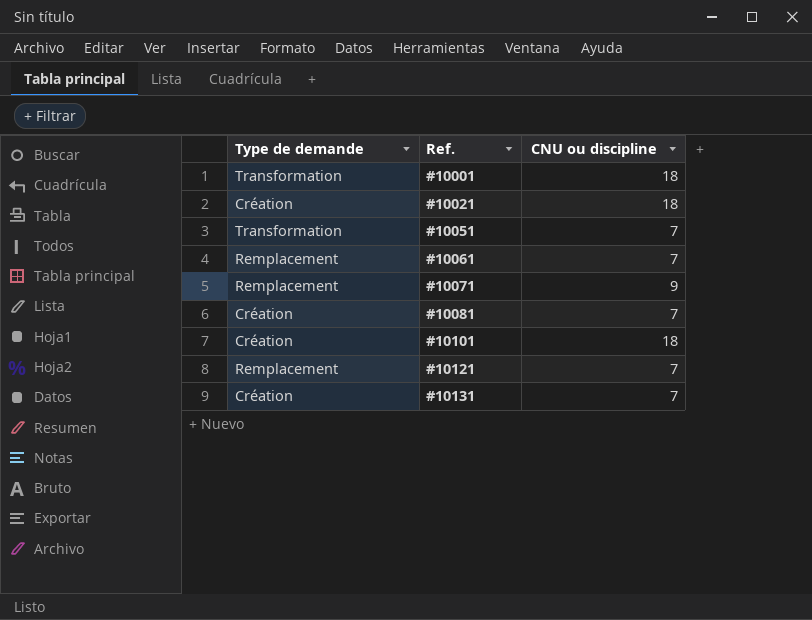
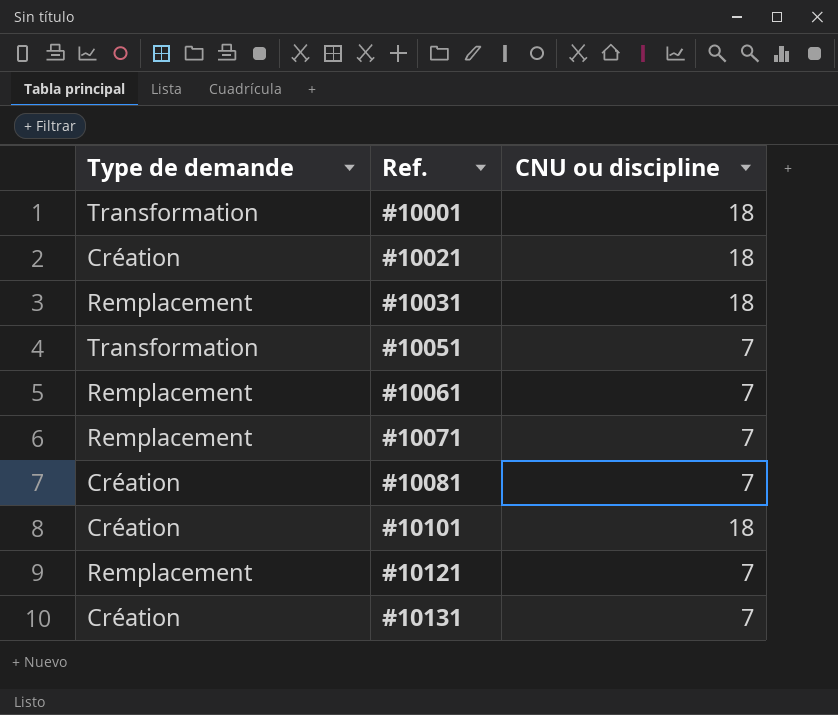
row #10031: none -> Remplacement | 18
#10071 | CNU ou discipline: 9 -> 7

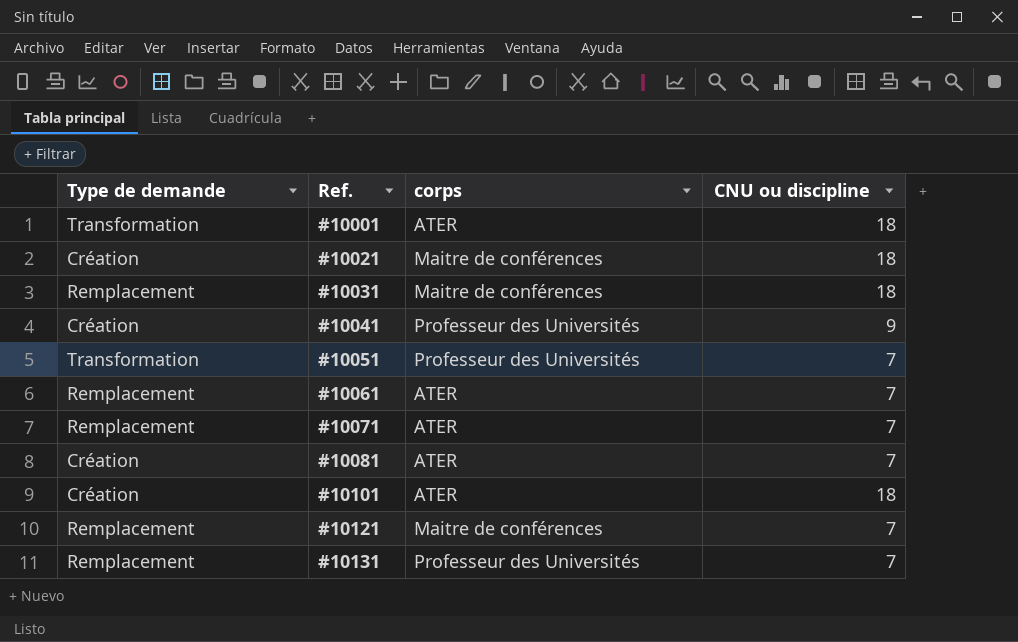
column corps | position: none -> 3
row #10041: none -> Création | Professeur des Universités | 9
#10131 | Type de demande: Création -> Remplacement

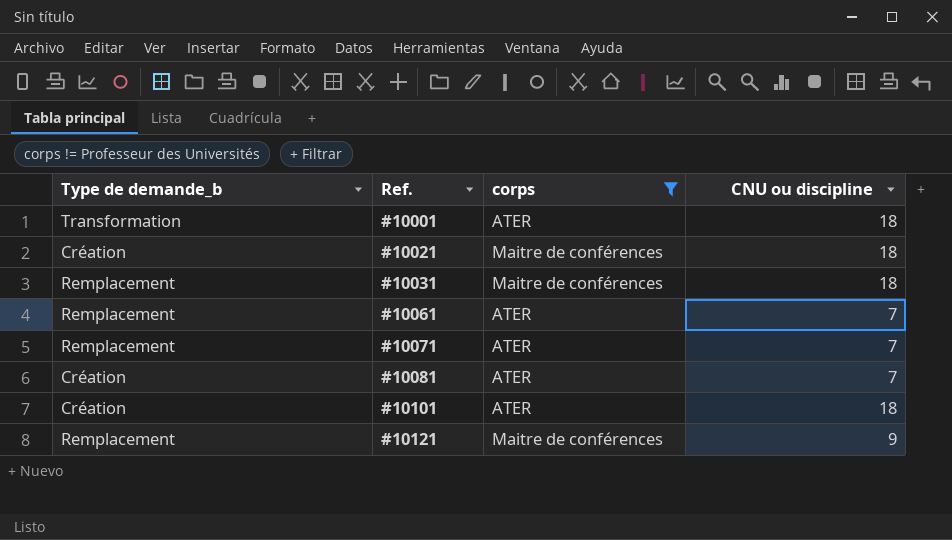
filter: none -> corps != Professeur des Universités
column name: Type de demande -> Type de demande_b
#10121 | CNU ou discipline: 7 -> 9

